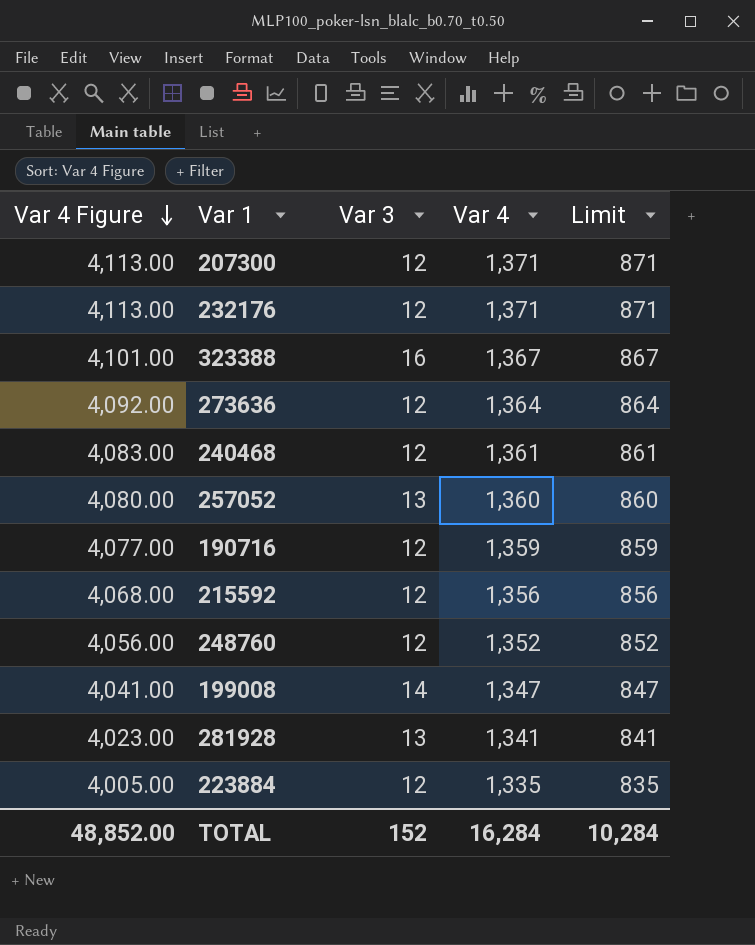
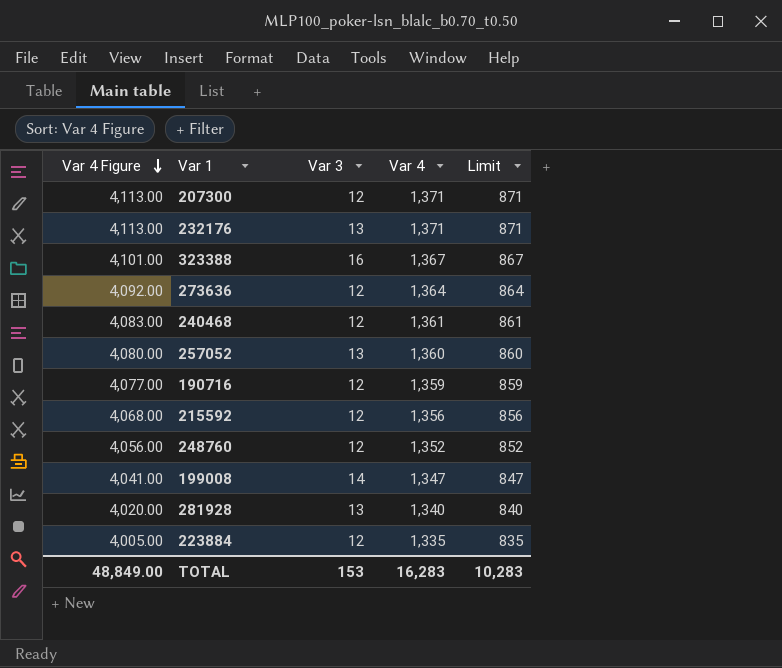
232176 | Var 3: 12 -> 13
281928 | Var 4 Figure: 4,023.00 -> 4,020.00
281928 | Var 4: 1,341 -> 1,340
281928 | Limit: 841 -> 840
TOTAL | Var 4 Figure: 48,852.00 -> 48,849.00
TOTAL | Var 3: 152 -> 153
TOTAL | Var 4: 16,284 -> 16,283
TOTAL | Limit: 10,284 -> 10,283

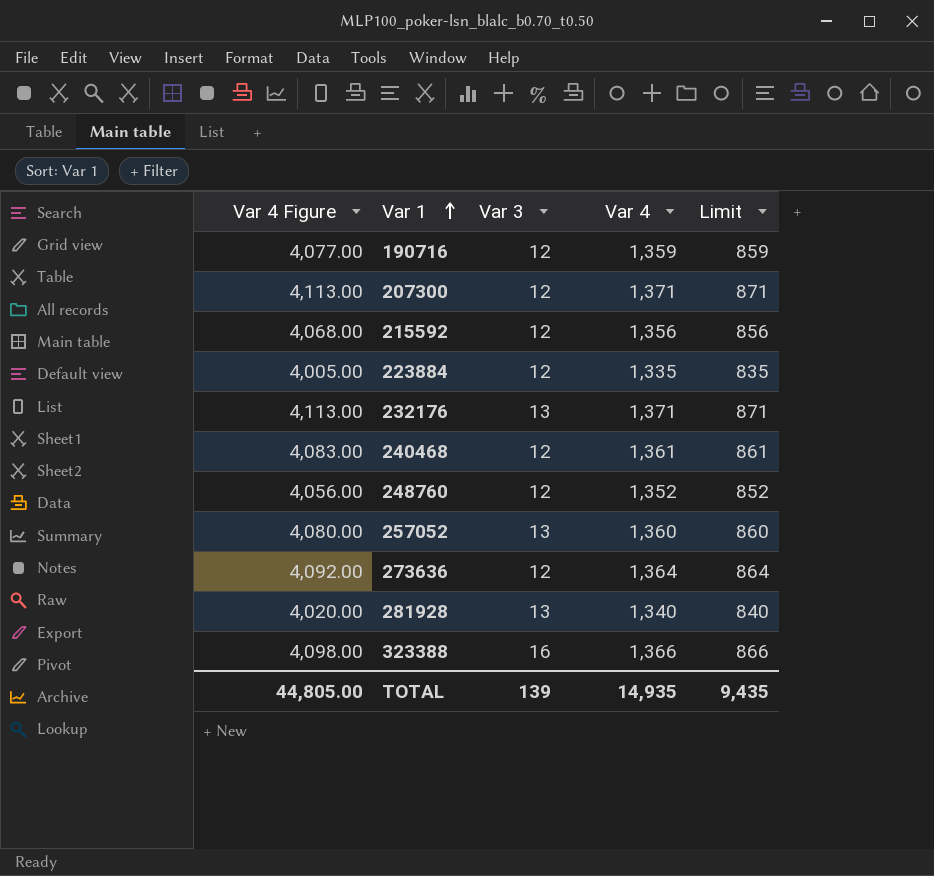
row order: Var 4 Figure descending -> Var 1 ascending
row 199008: 4,041.00 | 14 | 1,347 | 847 -> none
323388 | Var 4 Figure: 4,101.00 -> 4,098.00
323388 | Var 4: 1,367 -> 1,366
323388 | Limit: 867 -> 866
TOTAL | Var 4 Figure: 48,849.00 -> 44,805.00
TOTAL | Var 3: 153 -> 139
TOTAL | Var 4: 16,283 -> 14,935
TOTAL | Limit: 10,283 -> 9,435

